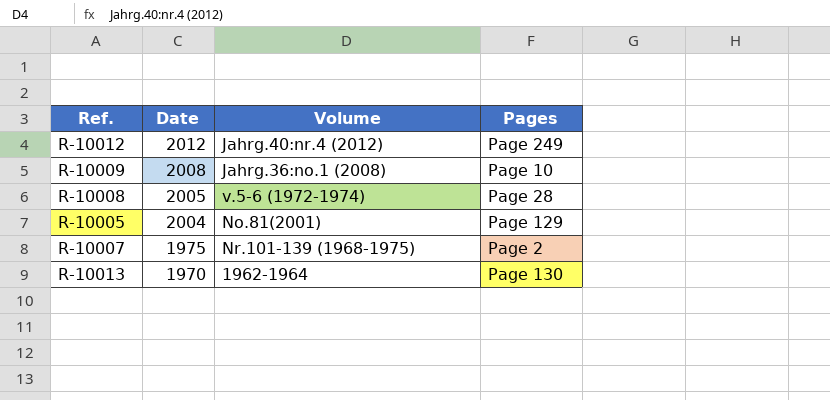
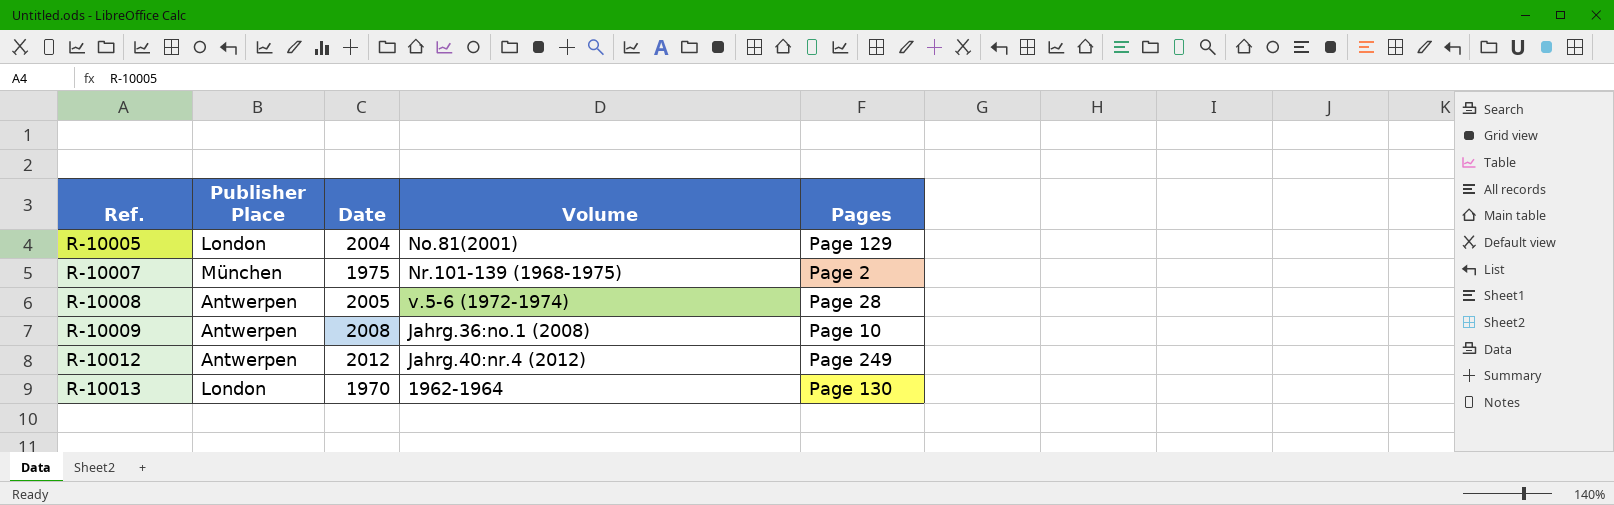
row order: Date descending -> Ref. ascending
column Publisher Place | position: none -> 2

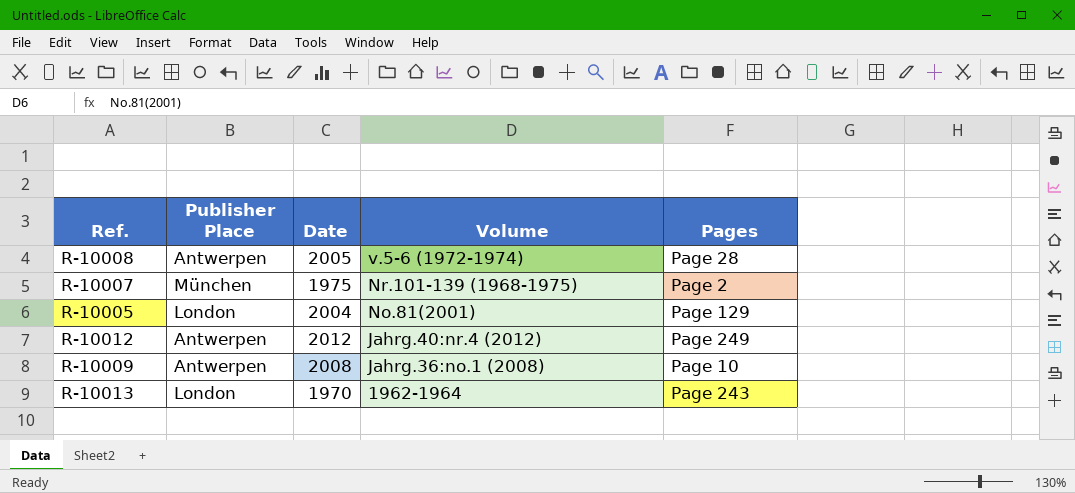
row order: Ref. ascending -> Volume descending
R-10013 | Pages: Page 130 -> Page 243

